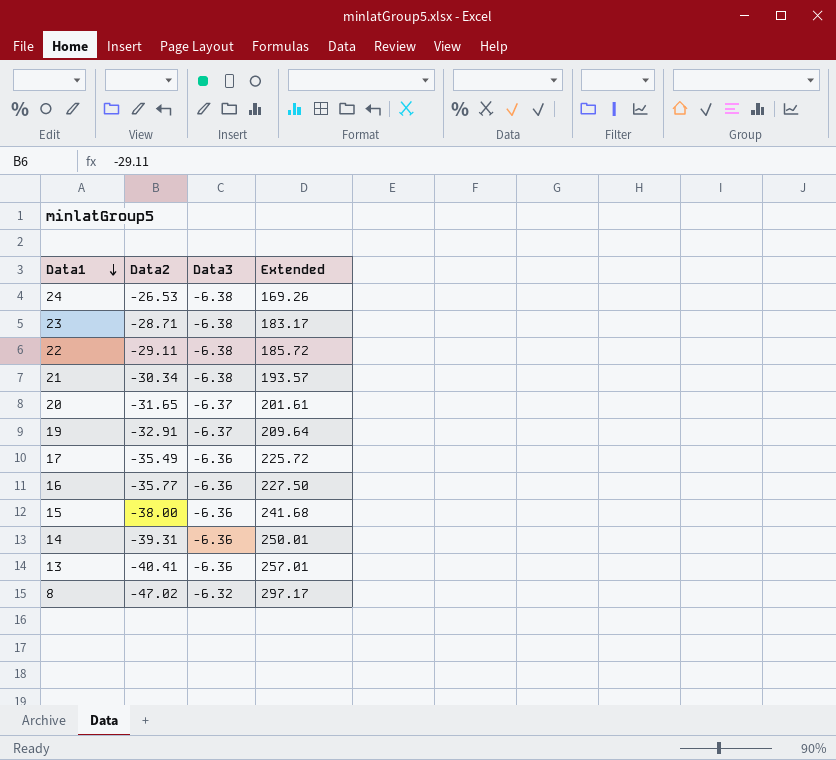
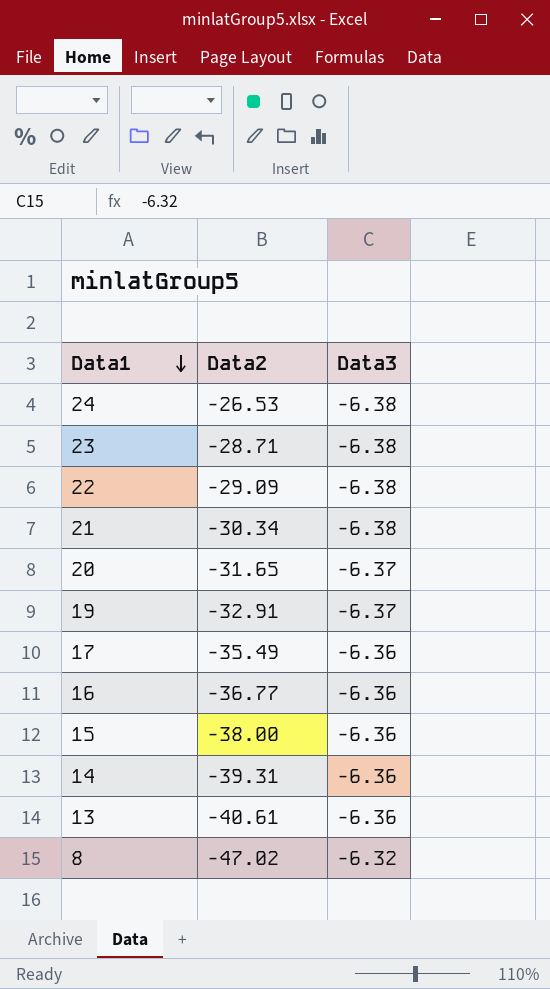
column Extended | formula: [Data2] * [Data3] -> none
22 | Data2: -29.11 -> -29.09
16 | Data2: -35.77 -> -36.77
13 | Data2: -40.41 -> -40.61

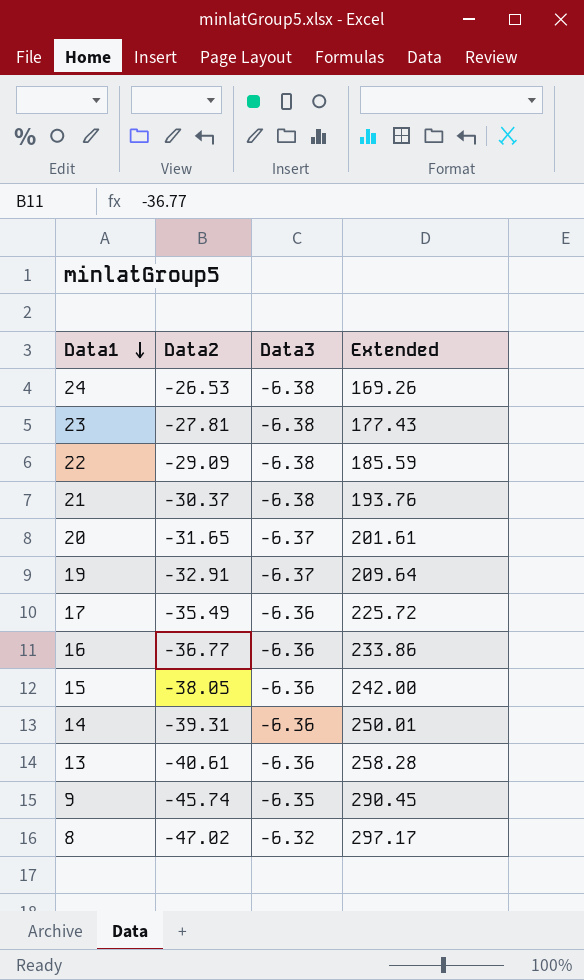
column Extended | formula: none -> [Data2] * [Data3]
23 | Data2: -28.71 -> -27.81
21 | Data2: -30.34 -> -30.37
15 | Data2: -38.00 -> -38.05
row 9: none -> -45.74 | -6.35 | 290.45

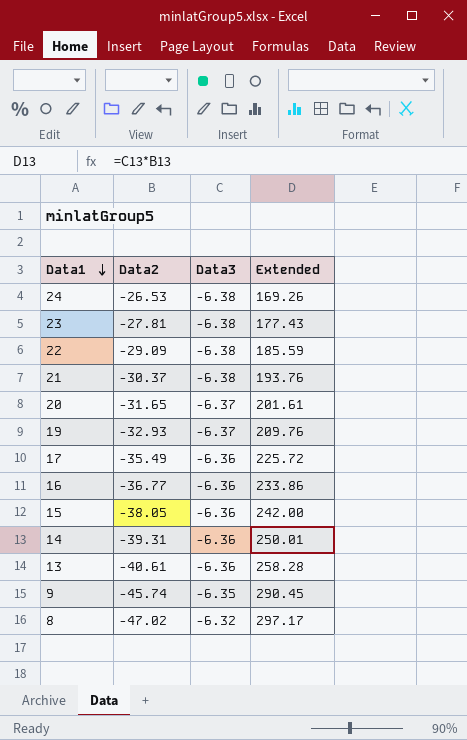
19 | Data2: -32.91 -> -32.93
19 | Extended: 209.64 -> 209.76

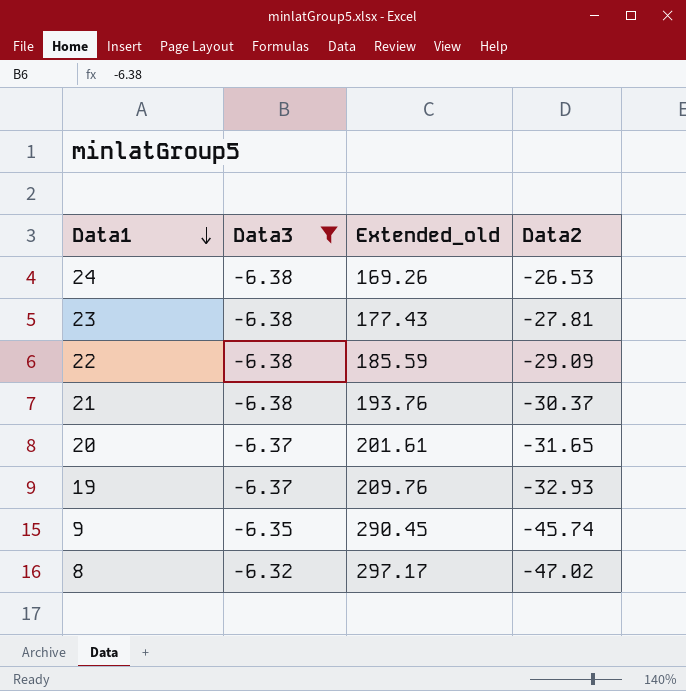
filter: none -> Data3 != -6.36
column name: Extended -> Extended_old
column Data2 | position: 2 -> 4

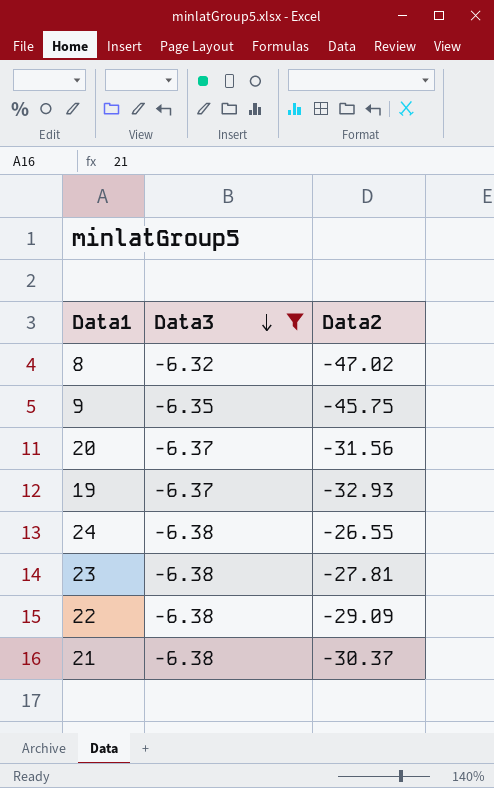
row order: Data1 descending -> Data3 descending
column Extended_old | formula: [Data3] * [Data2] -> none
9 | Data2: -45.74 -> -45.75
20 | Data2: -31.65 -> -31.56
24 | Data2: -26.53 -> -26.55

